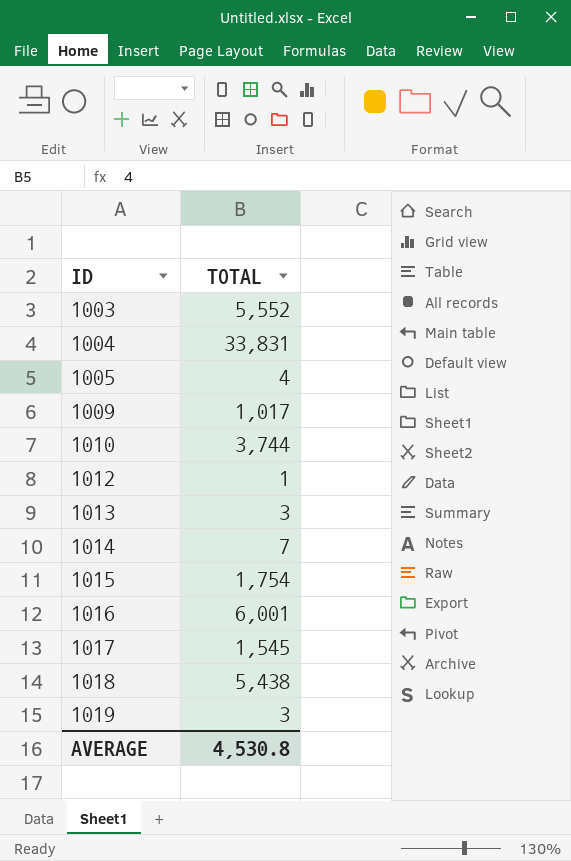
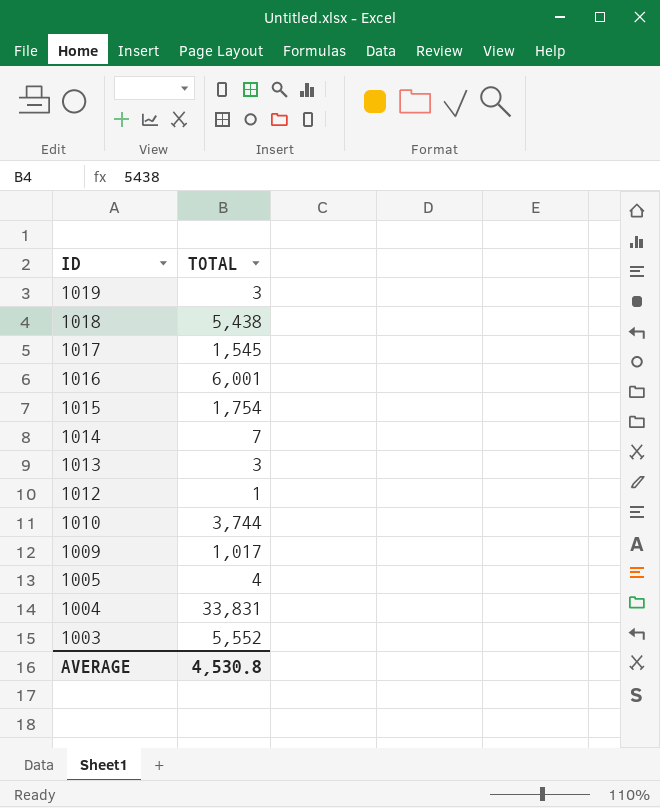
row order: ID ascending -> ID descending

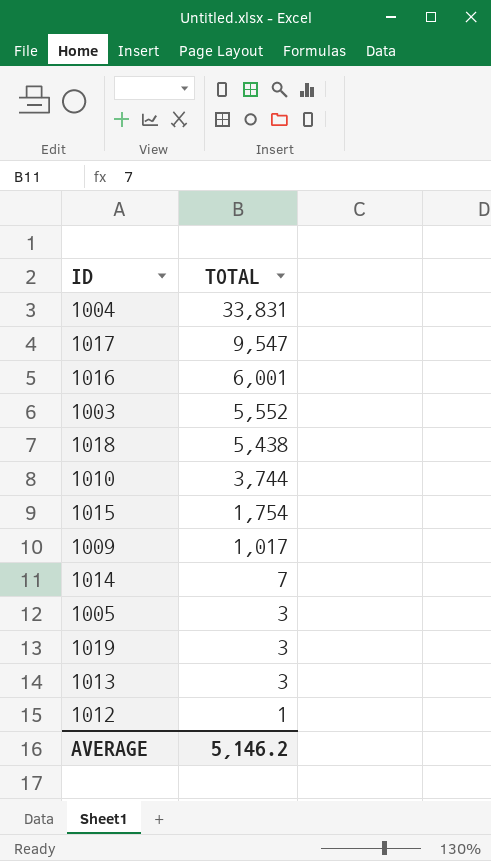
row order: ID descending -> TOTAL descending
1017 | TOTAL: 1,545 -> 9,547
1005 | TOTAL: 4 -> 3
AVERAGE | TOTAL: 4,530.8 -> 5,146.2

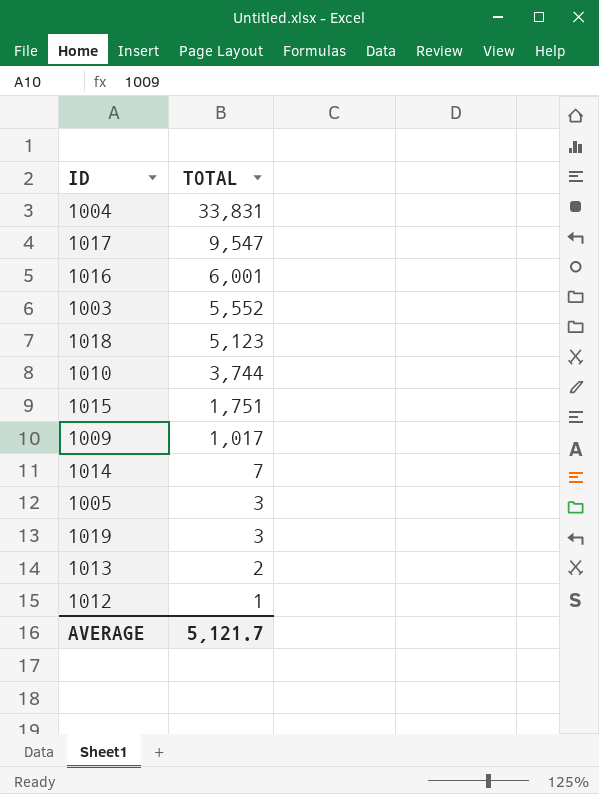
1018 | TOTAL: 5,438 -> 5,123
1015 | TOTAL: 1,754 -> 1,751
1013 | TOTAL: 3 -> 2
AVERAGE | TOTAL: 5,146.2 -> 5,121.7

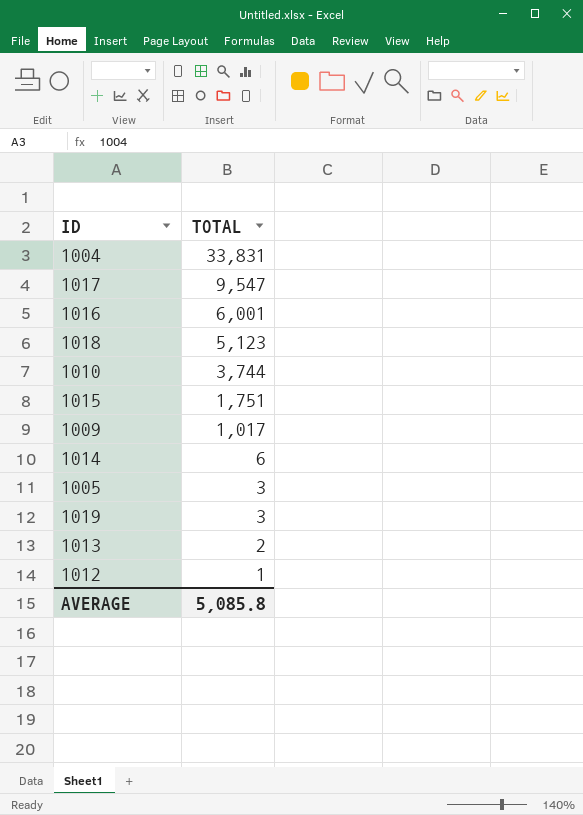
row 1003: 5,552 -> none
1014 | TOTAL: 7 -> 6
AVERAGE | TOTAL: 5,121.7 -> 5,085.8

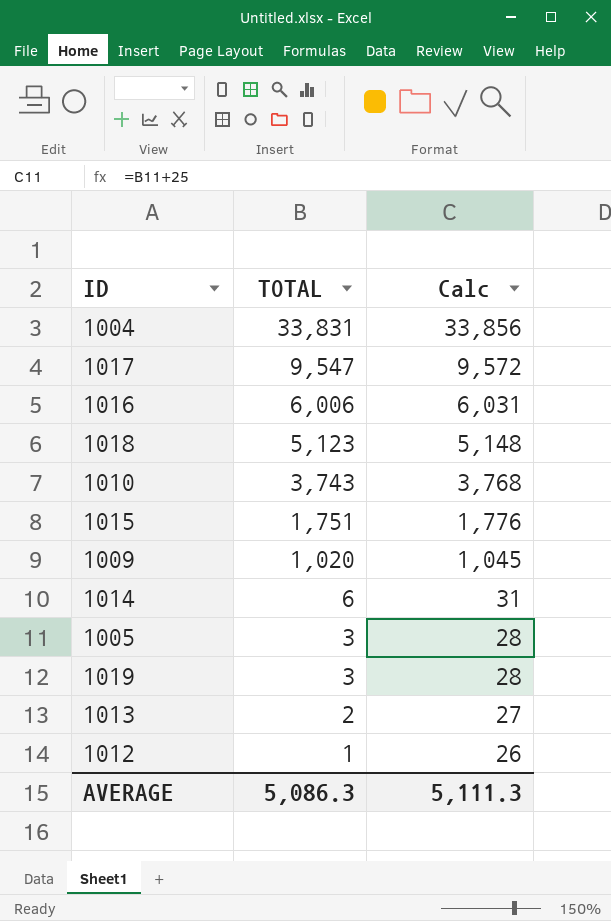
column Calc | formula: none -> [TOTAL] + 25
1016 | TOTAL: 6,001 -> 6,006
1010 | TOTAL: 3,744 -> 3,743
1009 | TOTAL: 1,017 -> 1,020
AVERAGE | TOTAL: 5,085.8 -> 5,086.3

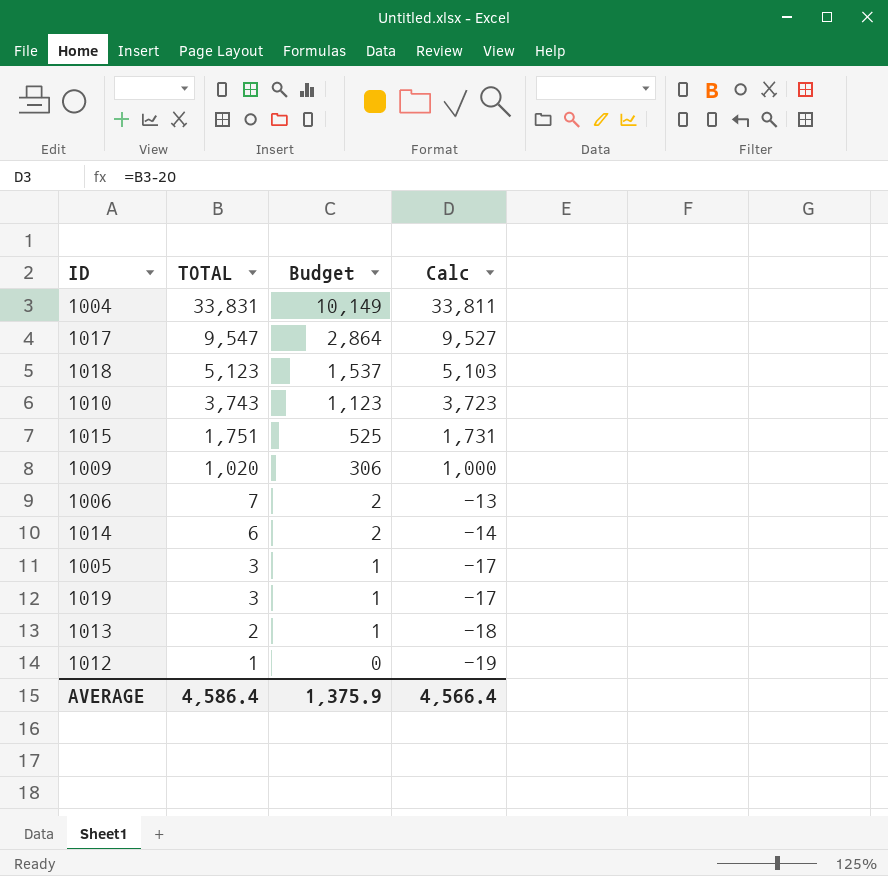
column Budget | formula: none -> [TOTAL] * 0.3
column Calc | formula: [TOTAL] + 25 -> [TOTAL] - 20
row 1016: 6,006 | 6,031 -> none
row 1006: none -> 7 | 2 | -13
AVERAGE | TOTAL: 5,086.3 -> 4,586.4
AVERAGE | Calc: 5,111.3 -> 4,566.4

